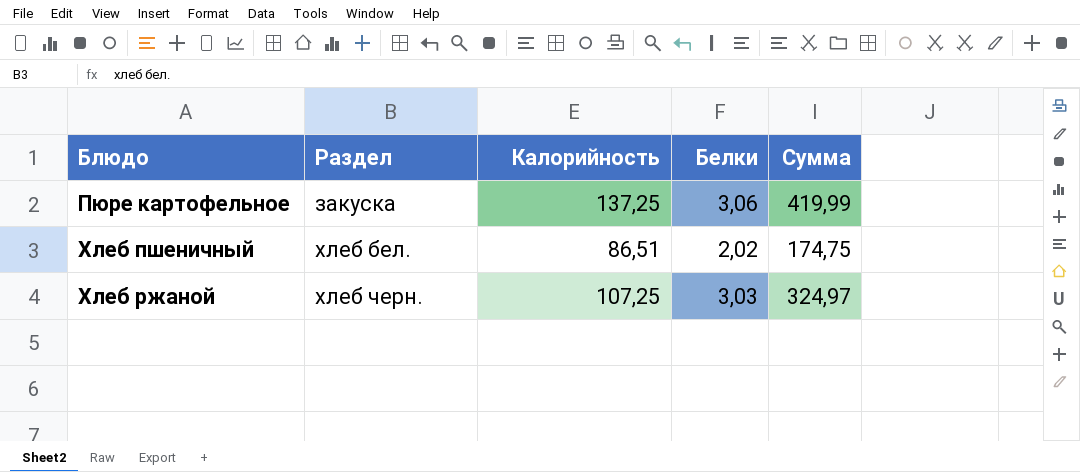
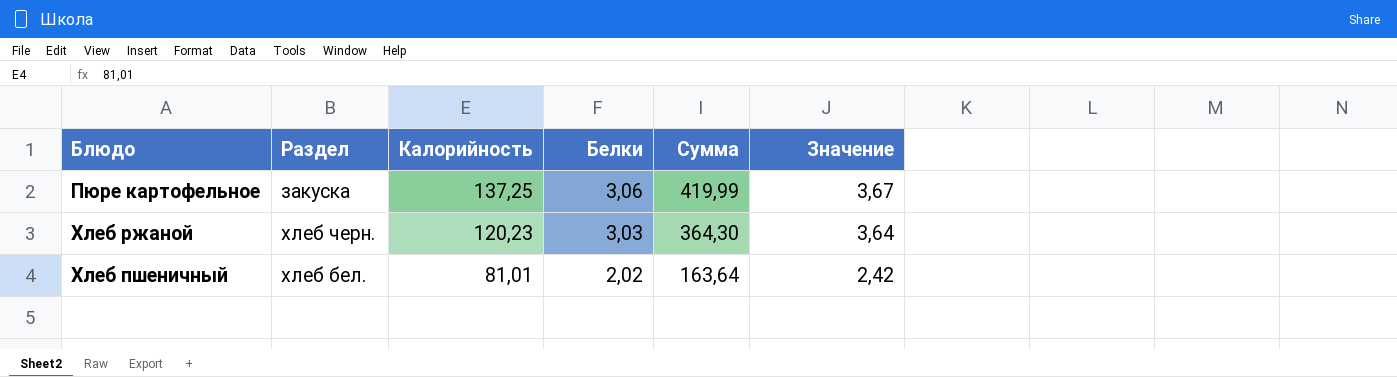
row order: Блюдо ascending -> Калорийность descending
column Значение | formula: none -> [Белки] * 1,2
Хлеб ржаной | Калорийность: 107,25 -> 120,23
Хлеб ржаной | Сумма: 324,97 -> 364,30
Хлеб пшеничный | Калорийность: 86,51 -> 81,01
Хлеб пшеничный | Сумма: 174,75 -> 163,64

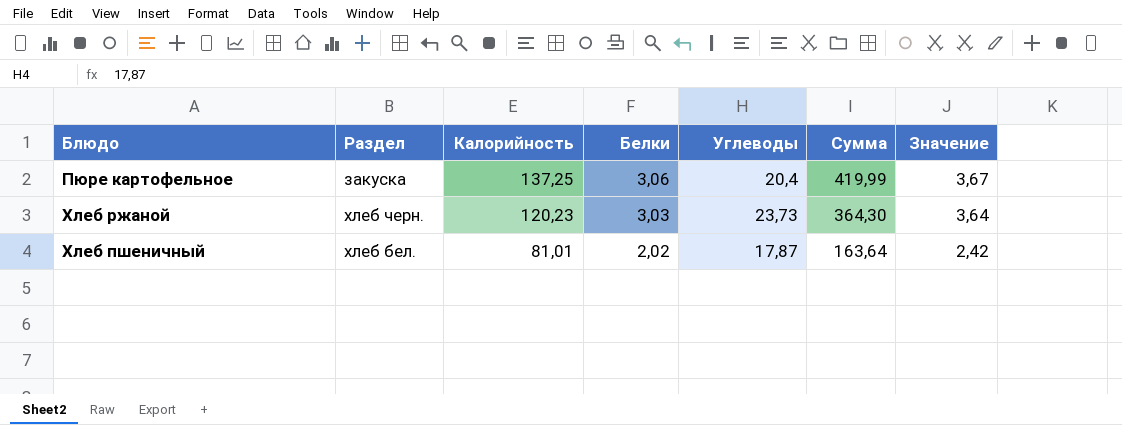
column Углеводы | position: none -> 5

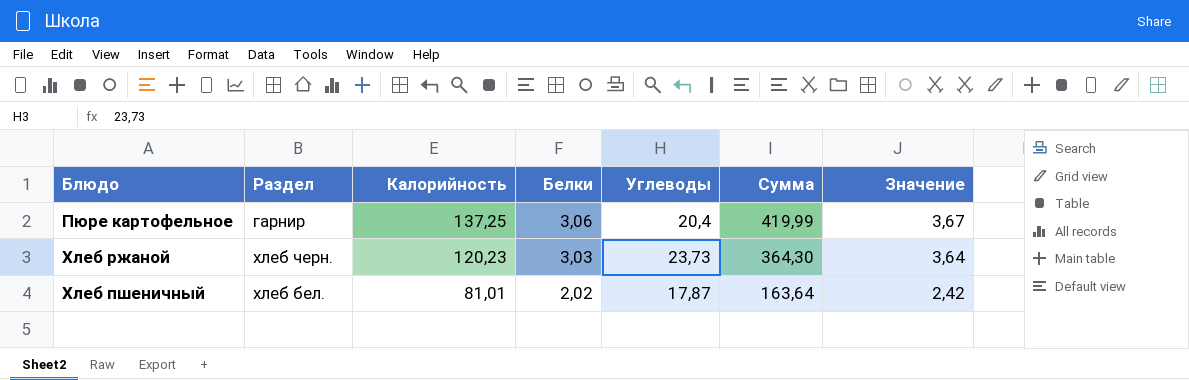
Пюре картофельное | Раздел: закуска -> гарнир

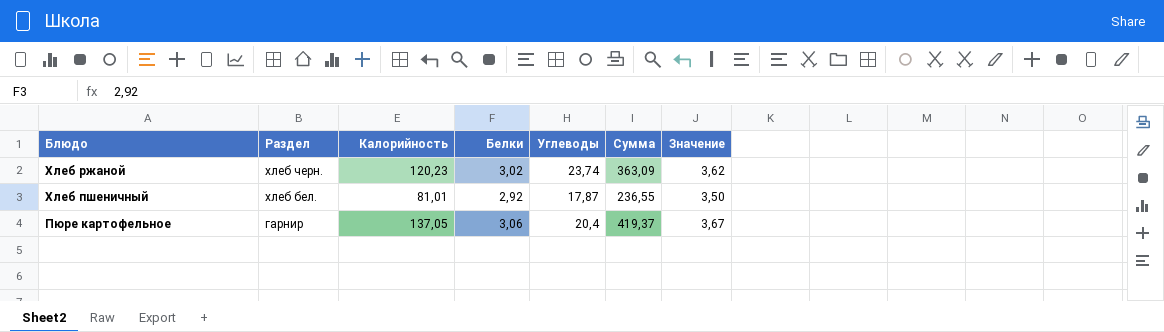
row order: Калорийность descending -> Блюдо descending
Хлеб ржаной | Белки: 3,03 -> 3,02
Хлеб ржаной | Углеводы: 23,73 -> 23,74
Хлеб ржаной | Сумма: 364,30 -> 363,09
Хлеб ржаной | Значение: 3,64 -> 3,62
Хлеб пшеничный | Белки: 2,02 -> 2,92
Хлеб пшеничный | Сумма: 163,64 -> 236,55
Хлеб пшеничный | Значение: 2,42 -> 3,50
Пюре картофельное | Калорийность: 137,25 -> 137,05
Пюре картофельное | Сумма: 419,99 -> 419,37

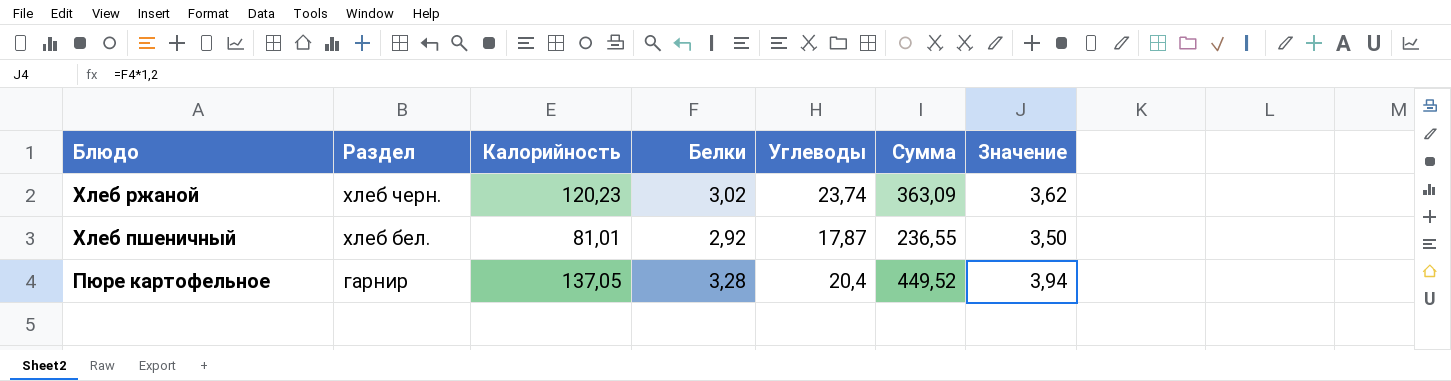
Пюре картофельное | Белки: 3,06 -> 3,28
Пюре картофельное | Сумма: 419,37 -> 449,52
Пюре картофельное | Значение: 3,67 -> 3,94

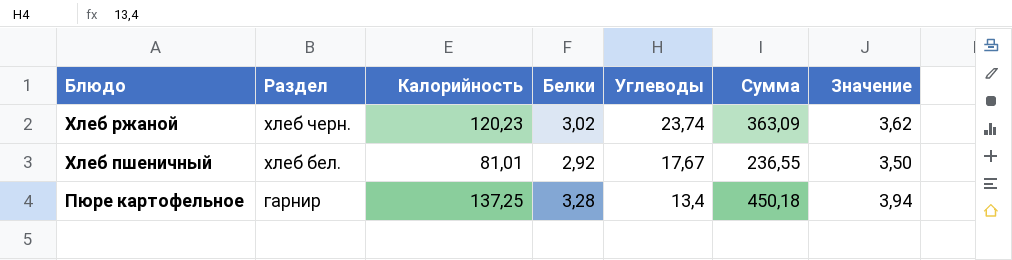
Хлеб пшеничный | Углеводы: 17,87 -> 17,67
Пюре картофельное | Калорийность: 137,05 -> 137,25
Пюре картофельное | Углеводы: 20,4 -> 13,4
Пюре картофельное | Сумма: 449,52 -> 450,18

